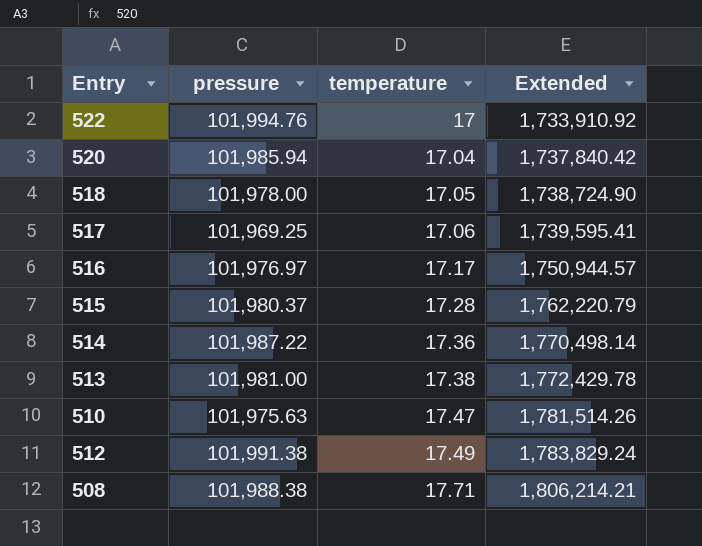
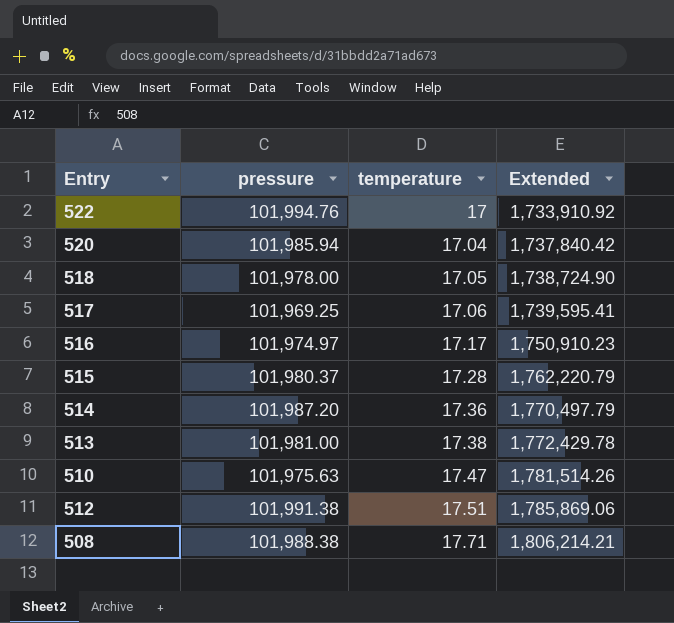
516 | pressure: 101,976.97 -> 101,974.97
516 | Extended: 1,750,944.57 -> 1,750,910.23
514 | pressure: 101,987.22 -> 101,987.20
514 | Extended: 1,770,498.14 -> 1,770,497.79
512 | temperature: 17.49 -> 17.51
512 | Extended: 1,783,829.24 -> 1,785,869.06

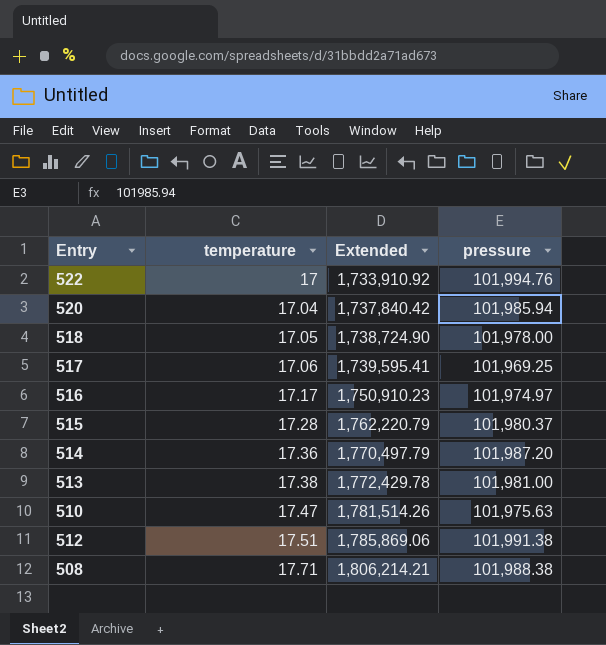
column pressure | position: 2 -> 4

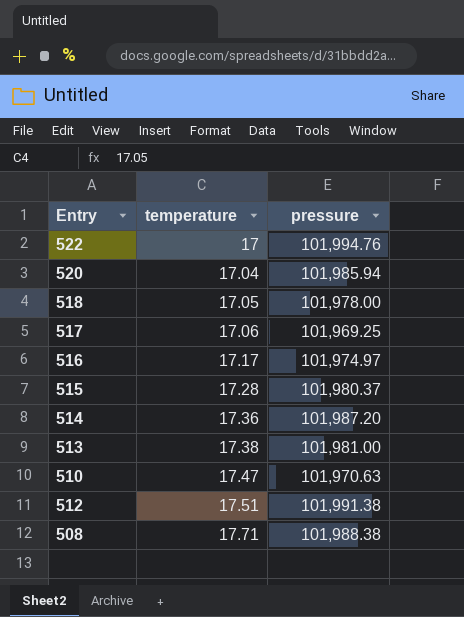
column Extended | formula: [temperature] * [pressure] -> none
510 | pressure: 101,975.63 -> 101,970.63

